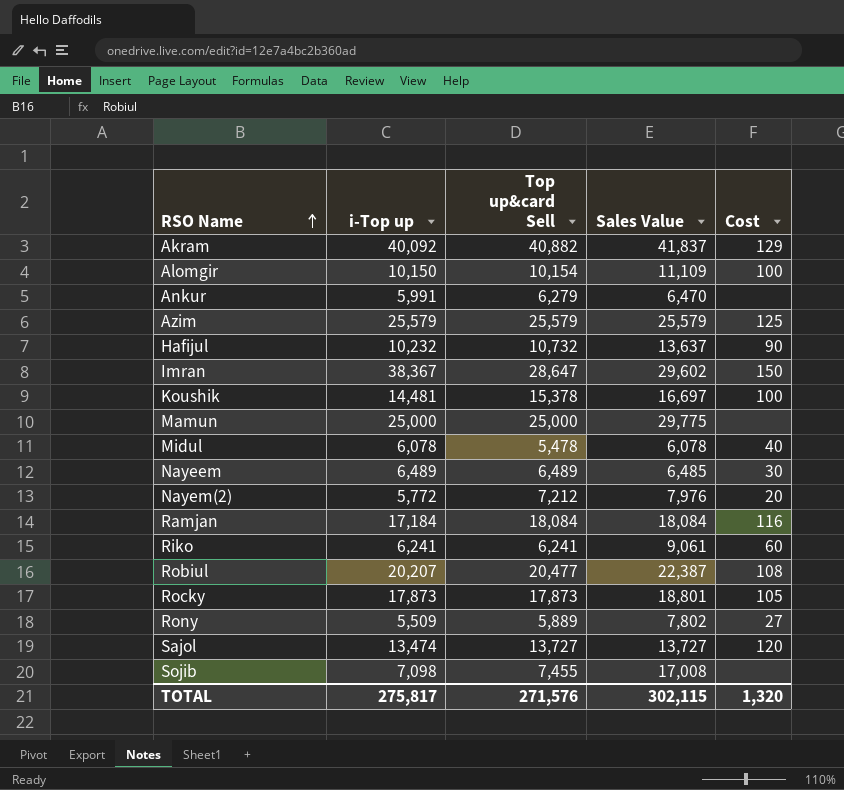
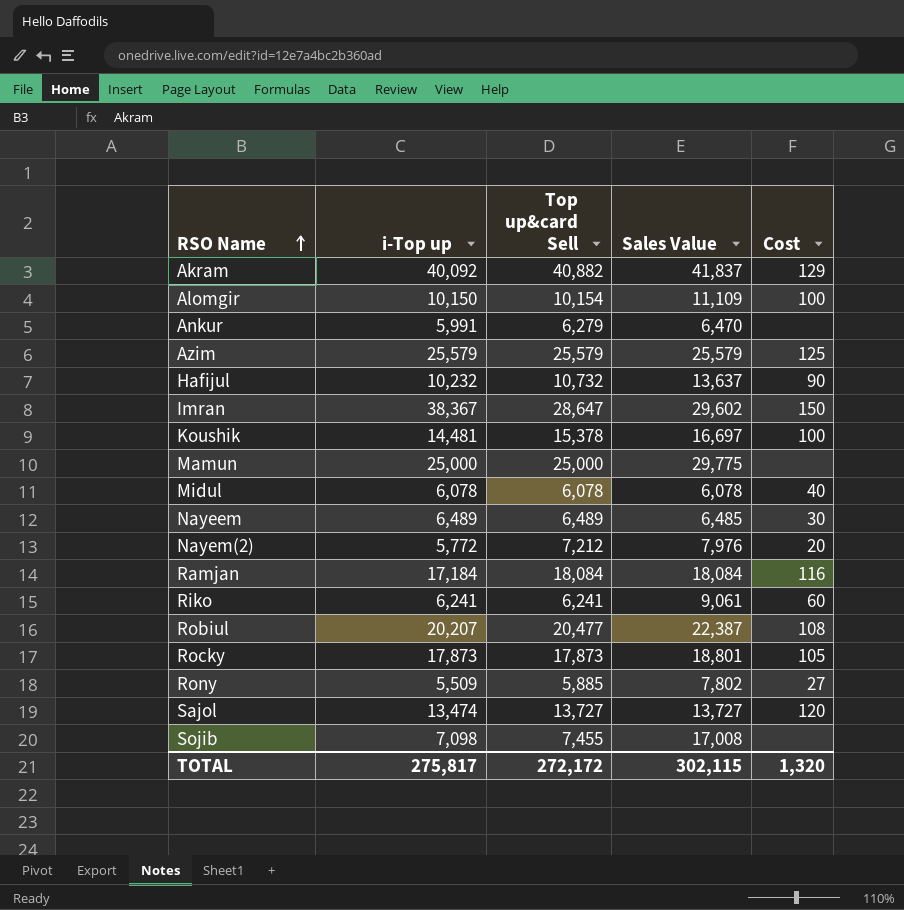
Midul | Top up&card Sell: 5,478 -> 6,078
Rony | Top up&card Sell: 5,889 -> 5,885
TOTAL | Top up&card Sell: 271,576 -> 272,172

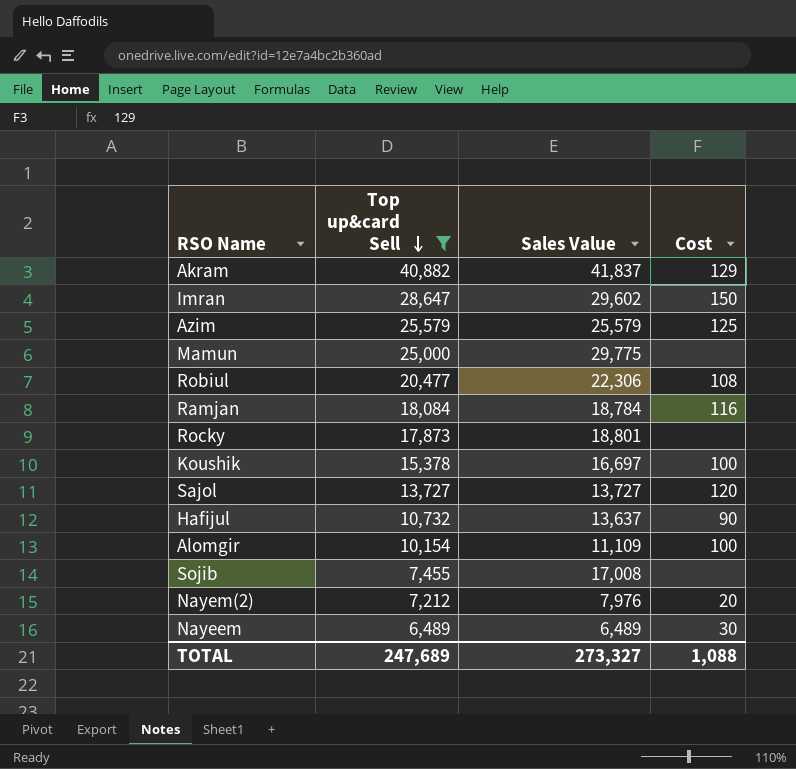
filter: none -> Top up&card Sell >= 6,489
row order: RSO Name ascending -> Top up&card Sell descending
column i-Top up | position: 2 -> none
Robiul | Sales Value: 22,387 -> 22,306
Ramjan | Sales Value: 18,084 -> 18,784
Rocky | Cost: 105 -> none
Nayeem | Sales Value: 6,485 -> 6,489
TOTAL | Top up&card Sell: 272,172 -> 247,689
TOTAL | Sales Value: 302,115 -> 273,327
TOTAL | Cost: 1,320 -> 1,088

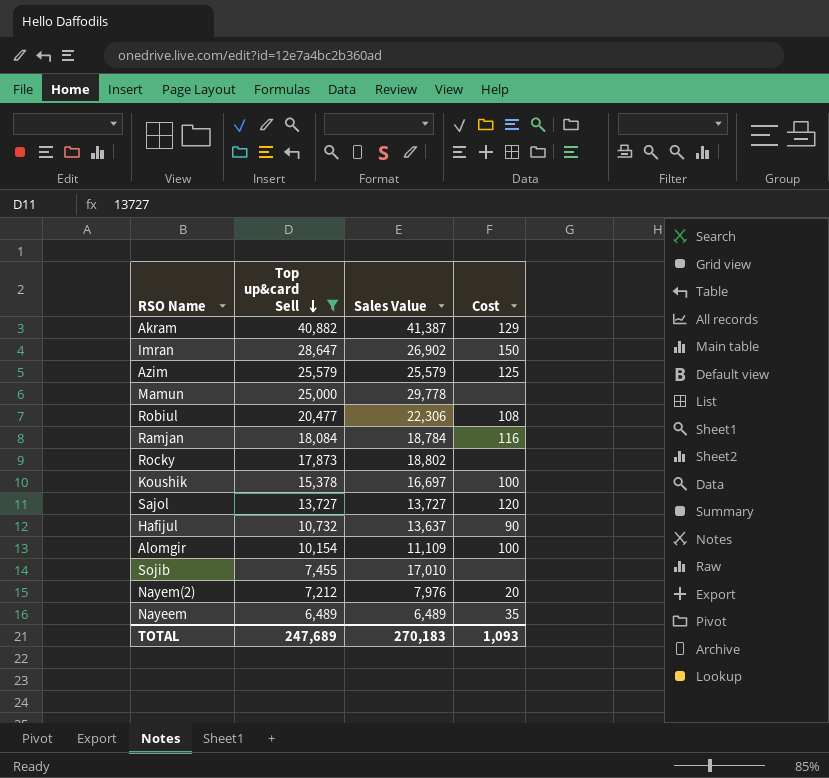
Akram | Sales Value: 41,837 -> 41,387
Imran | Sales Value: 29,602 -> 26,902
Mamun | Sales Value: 29,775 -> 29,778
Rocky | Sales Value: 18,801 -> 18,802
Sojib | Sales Value: 17,008 -> 17,010
Nayeem | Cost: 30 -> 35
TOTAL | Sales Value: 273,327 -> 270,183
TOTAL | Cost: 1,088 -> 1,093

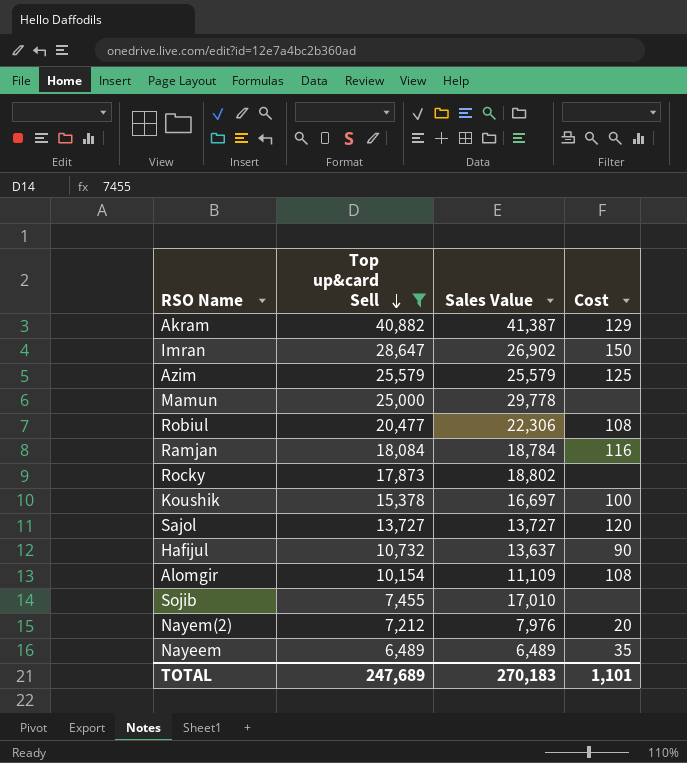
Alomgir | Cost: 100 -> 108
TOTAL | Cost: 1,093 -> 1,101

